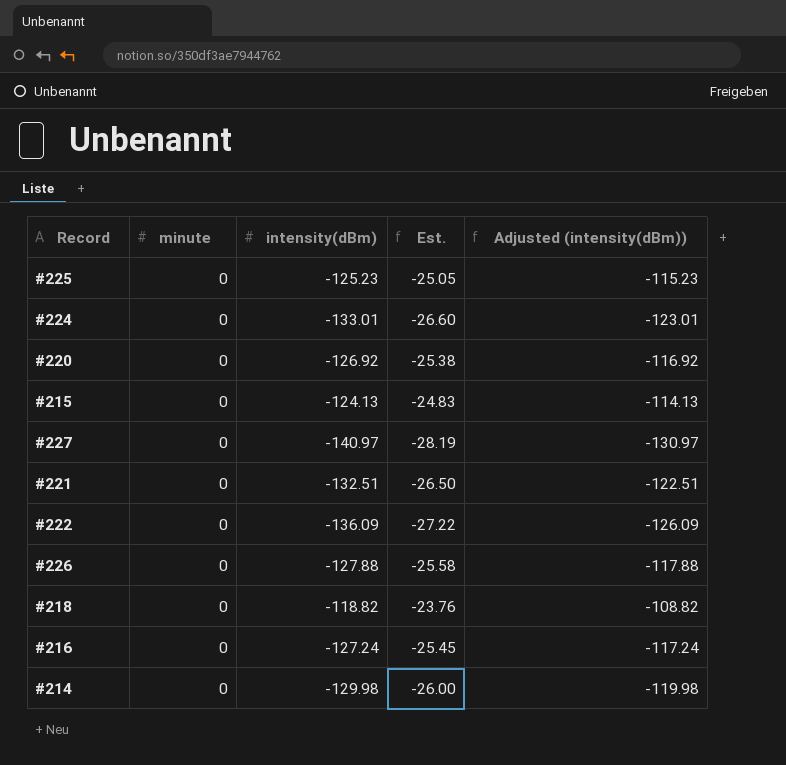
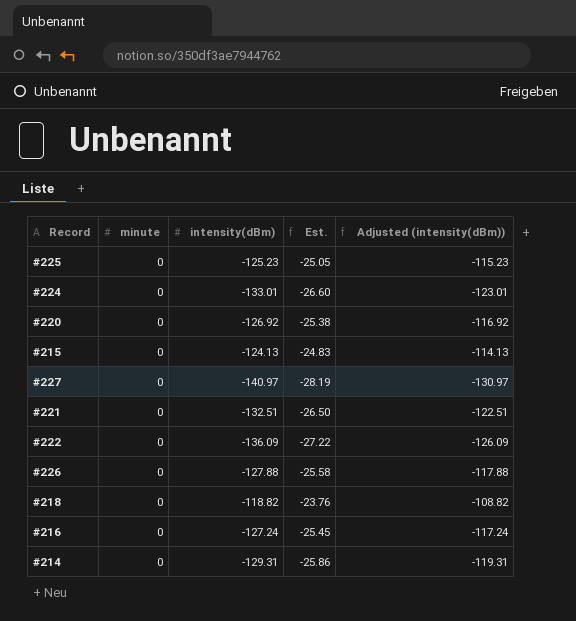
#214 | intensity(dBm): -129.98 -> -129.31
#214 | Est.: -26.00 -> -25.86
#214 | Adjusted (intensity(dBm)): -119.98 -> -119.31

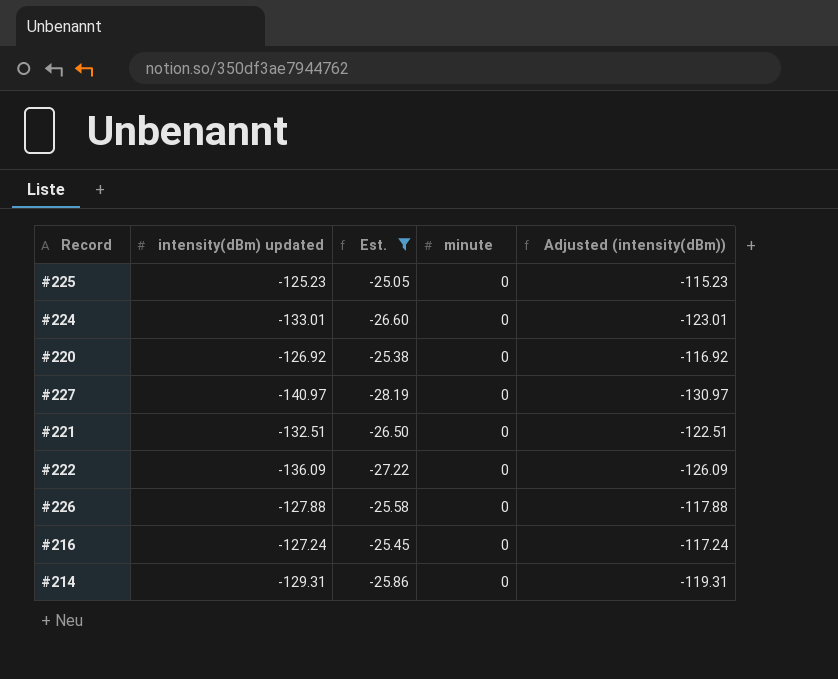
filter: none -> Est. <= -25.05
column name: intensity(dBm) -> intensity(dBm) updated
column minute | position: 2 -> 4

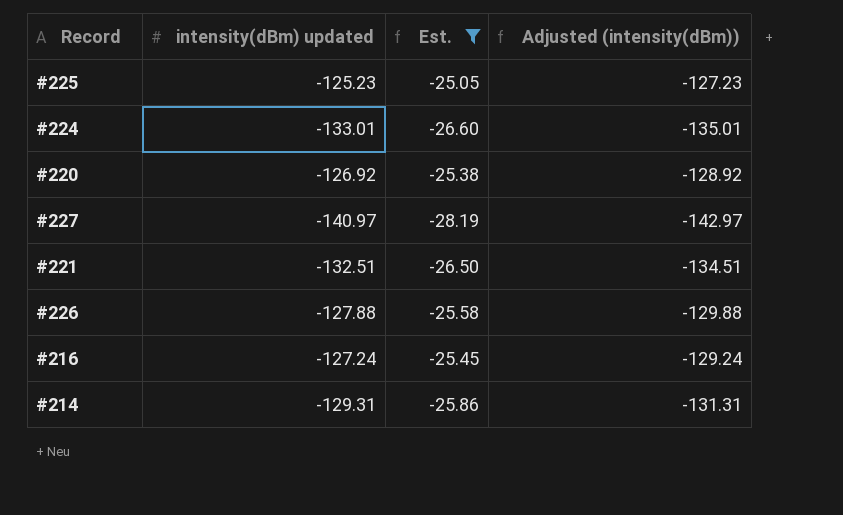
column minute | position: 4 -> none
column Adjusted (intensity(dBm)) | formula: [intensity(dBm) updated] + 10 -> [intensity(dBm) updated] - 2
row #222: -136.09 | -27.22 | 0 | -126.09 -> none

